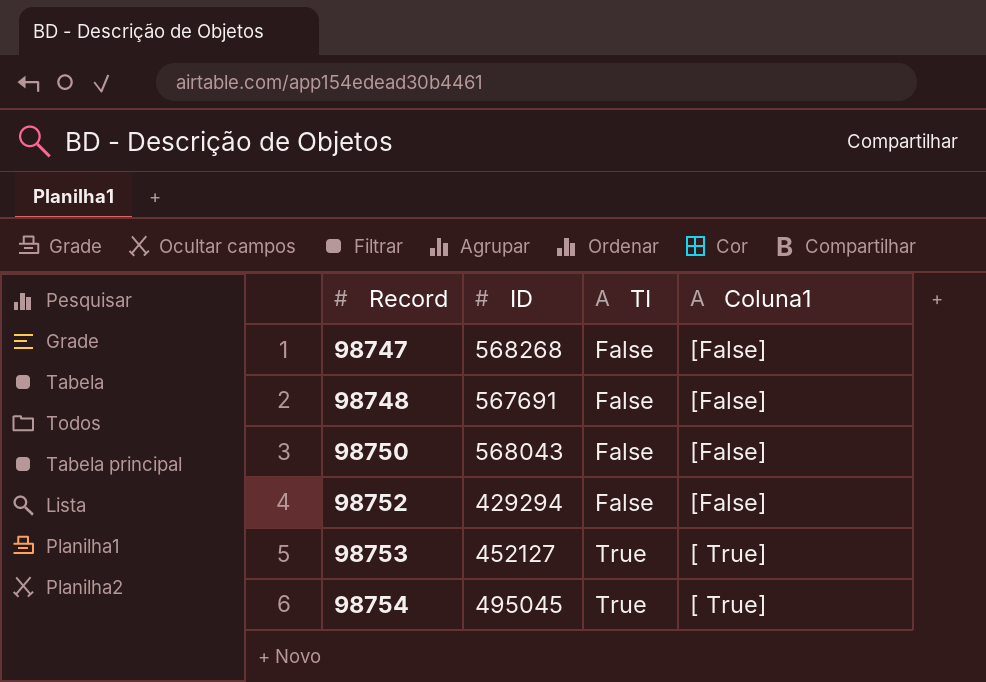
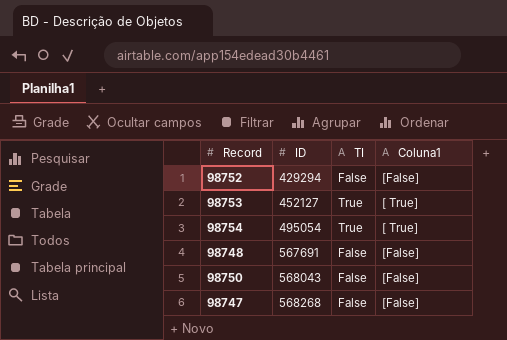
row order: Record ascending -> ID ascending
98754 | ID: 495045 -> 495054

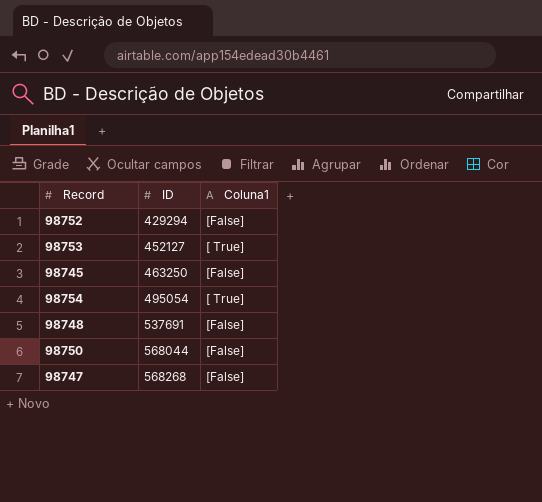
column TI | position: 3 -> none
row 98745: none -> 463250 | [False]
98748 | ID: 567691 -> 537691
98750 | ID: 568043 -> 568044

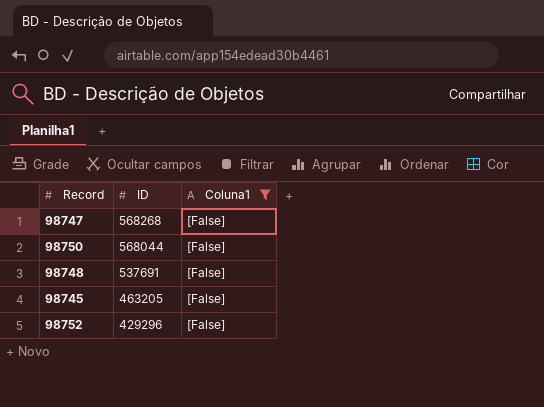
filter: none -> Coluna1 = [False]
row order: ID ascending -> ID descending
98745 | ID: 463250 -> 463205
98752 | ID: 429294 -> 429296

